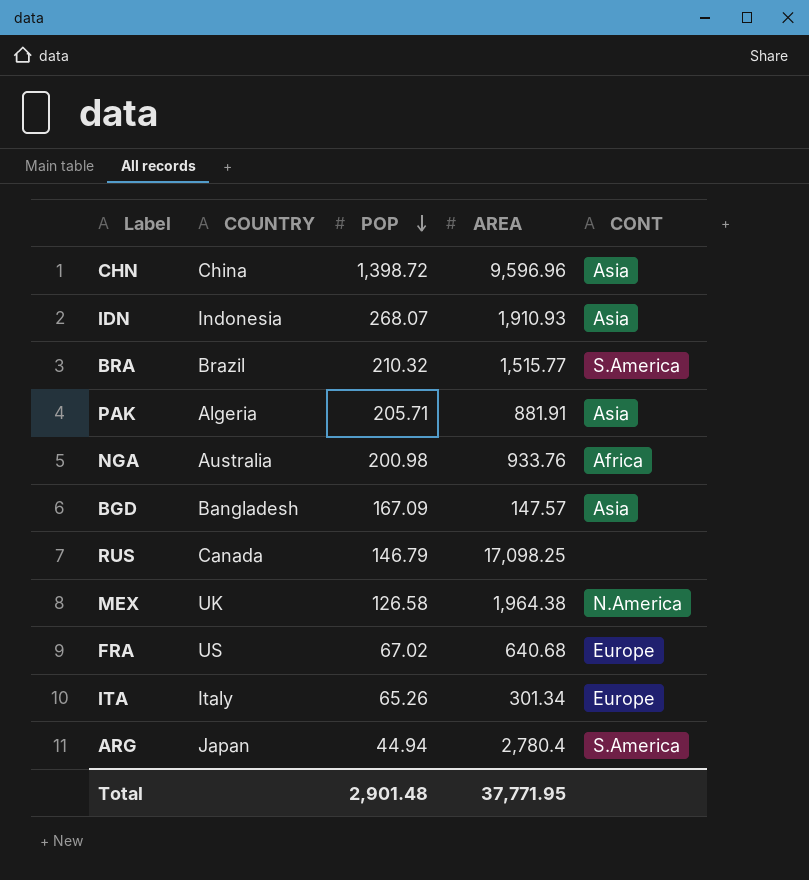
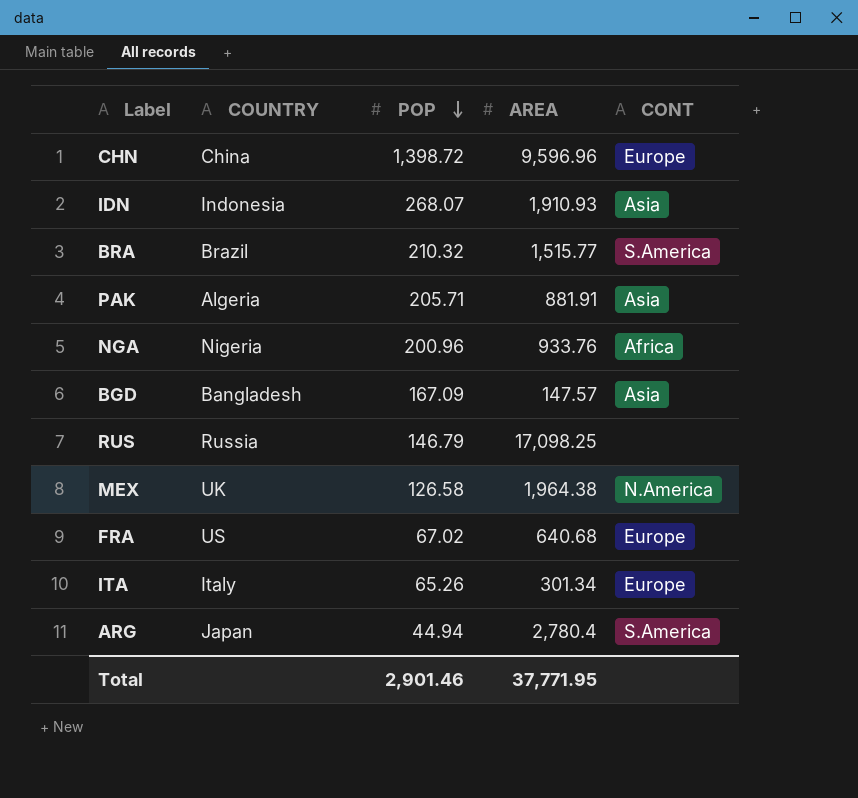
CHN | CONT: Asia -> Europe
NGA | COUNTRY: Australia -> Nigeria
NGA | POP: 200.98 -> 200.96
RUS | COUNTRY: Canada -> Russia
Total | POP: 2,901.48 -> 2,901.46

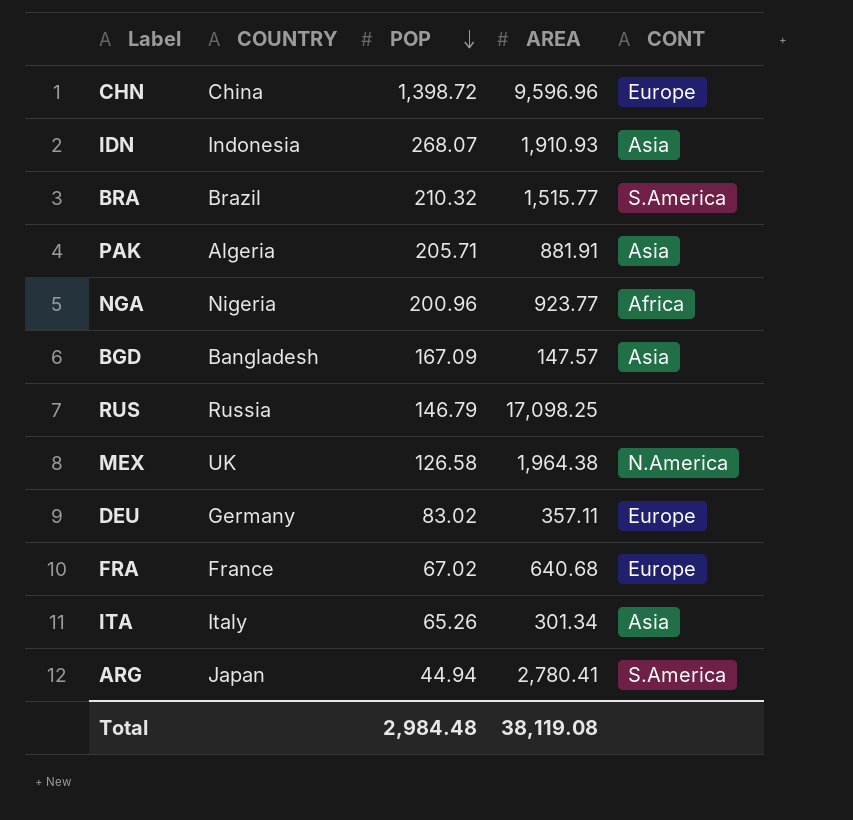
NGA | AREA: 933.76 -> 923.77
row DEU: none -> Germany | 83.02 | 357.11 | Europe
FRA | COUNTRY: US -> France
ITA | CONT: Europe -> Asia
ARG | AREA: 2,780.4 -> 2,780.41
Total | POP: 2,901.46 -> 2,984.48
Total | AREA: 37,771.95 -> 38,119.08

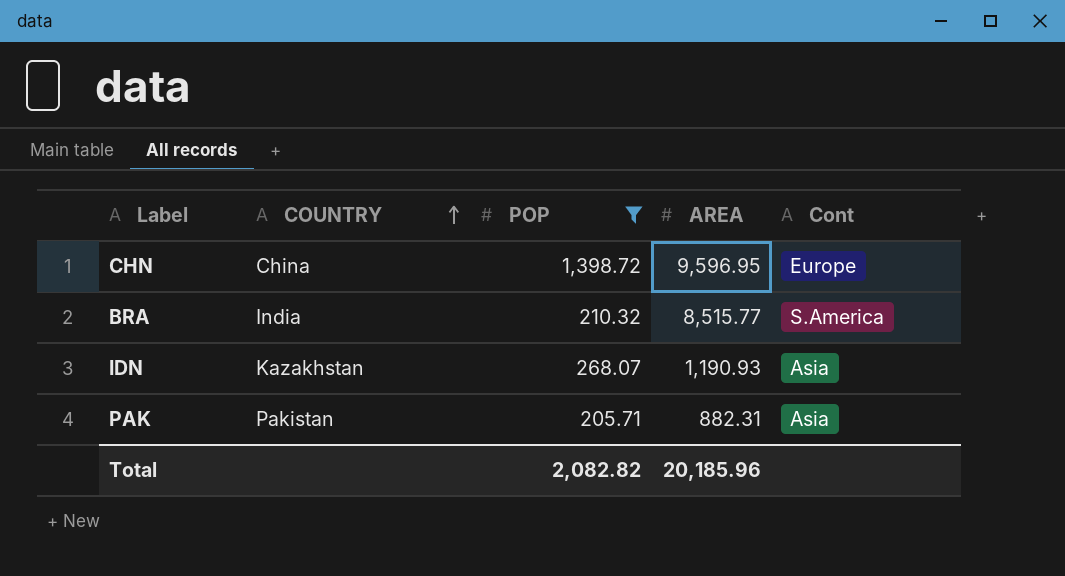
filter: none -> POP >= 205.71
row order: POP descending -> COUNTRY ascending
column name: CONT -> Cont
CHN | AREA: 9,596.96 -> 9,596.95
BRA | COUNTRY: Brazil -> India
BRA | AREA: 1,515.77 -> 8,515.77
IDN | COUNTRY: Indonesia -> Kazakhstan
IDN | AREA: 1,910.93 -> 1,190.93
PAK | COUNTRY: Algeria -> Pakistan
PAK | AREA: 881.91 -> 882.31
Total | POP: 2,984.48 -> 2,082.82
Total | AREA: 38,119.08 -> 20,185.96

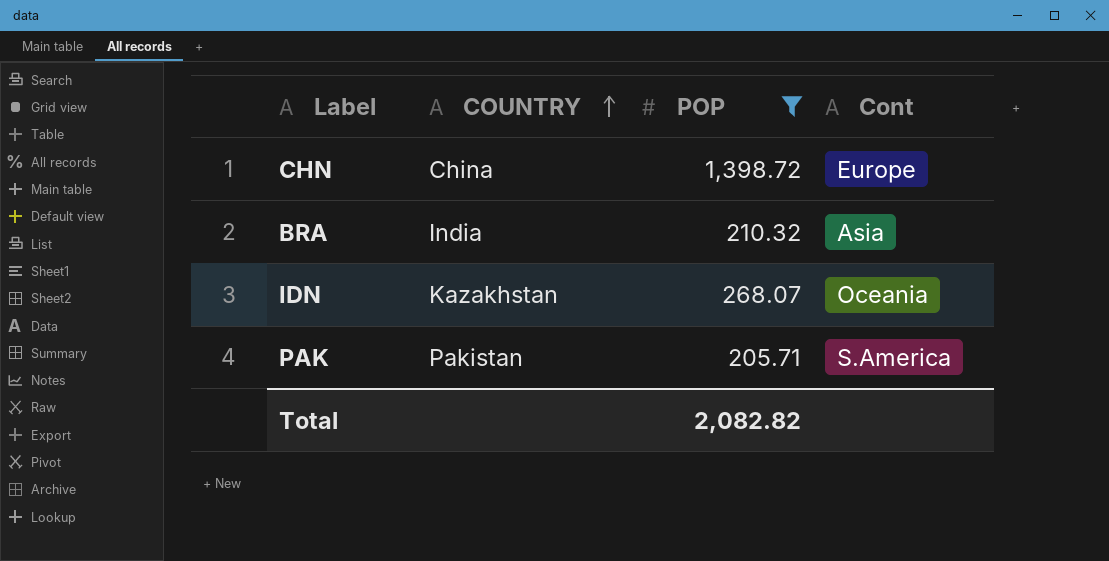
column AREA | position: 4 -> none
BRA | Cont: S.America -> Asia
IDN | Cont: Asia -> Oceania
PAK | Cont: Asia -> S.America

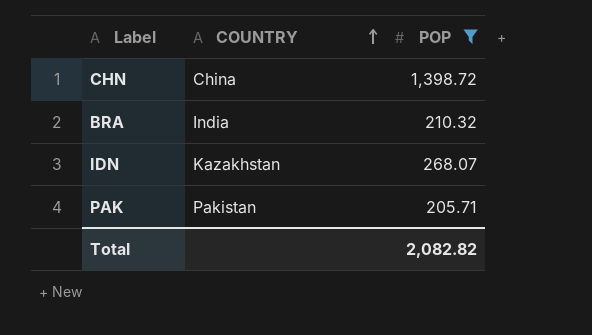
column Cont | position: 4 -> none

